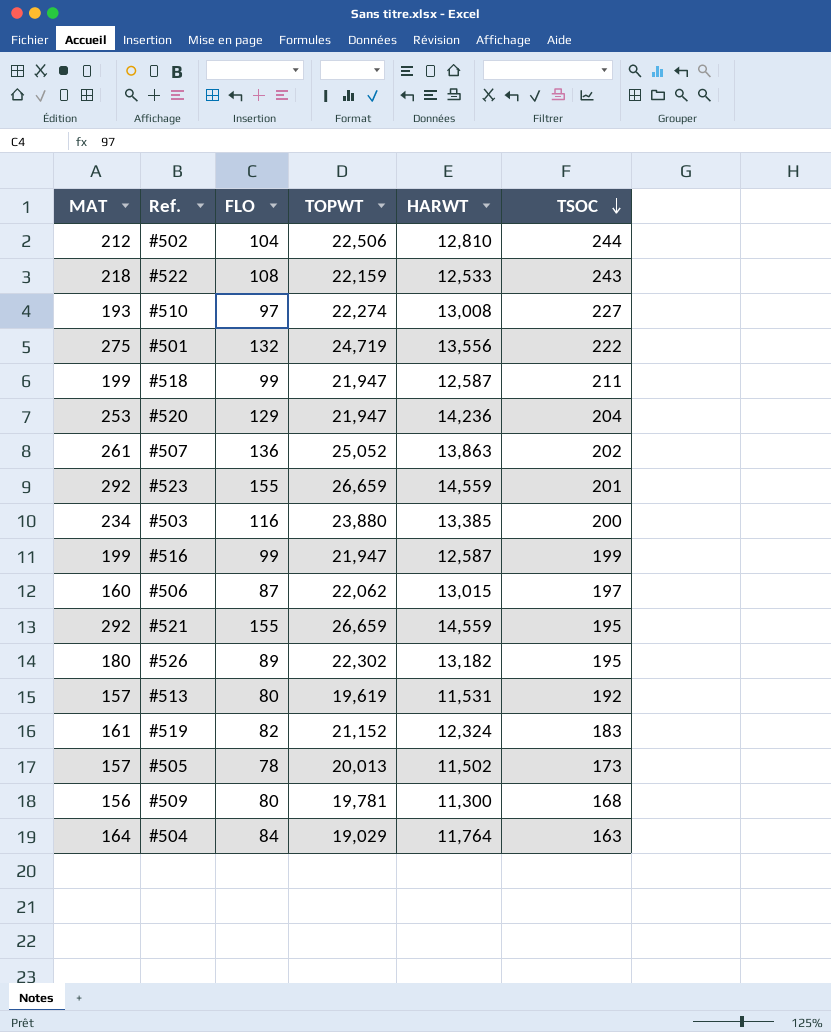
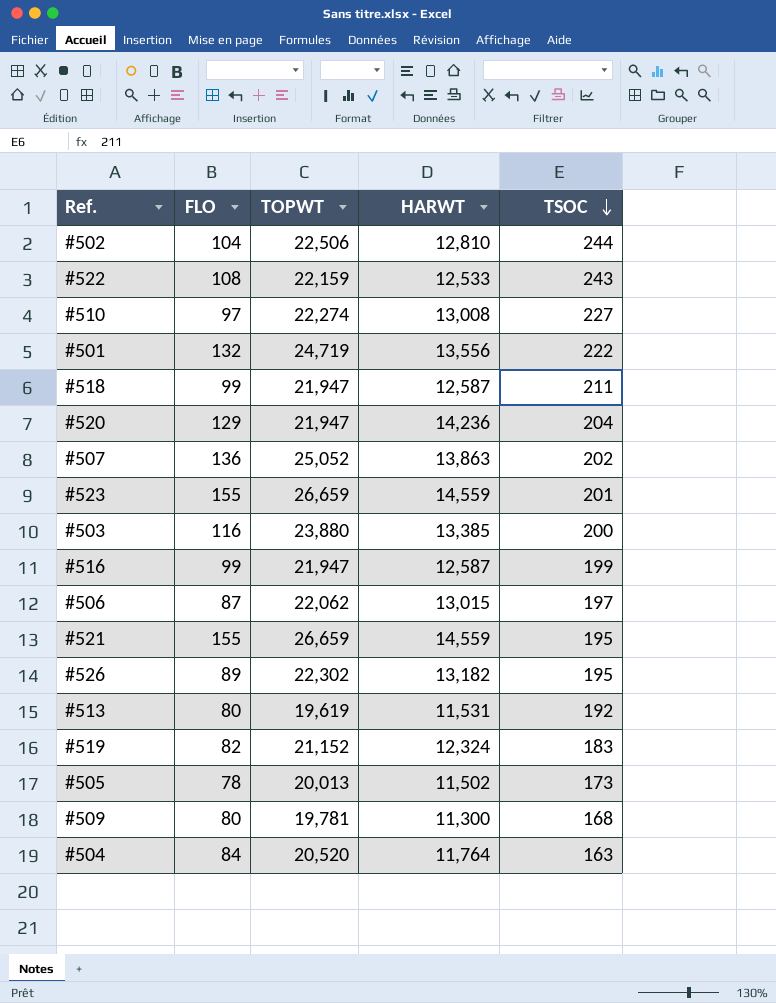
column MAT | position: 1 -> none
#504 | TOPWT: 19,029 -> 20,520

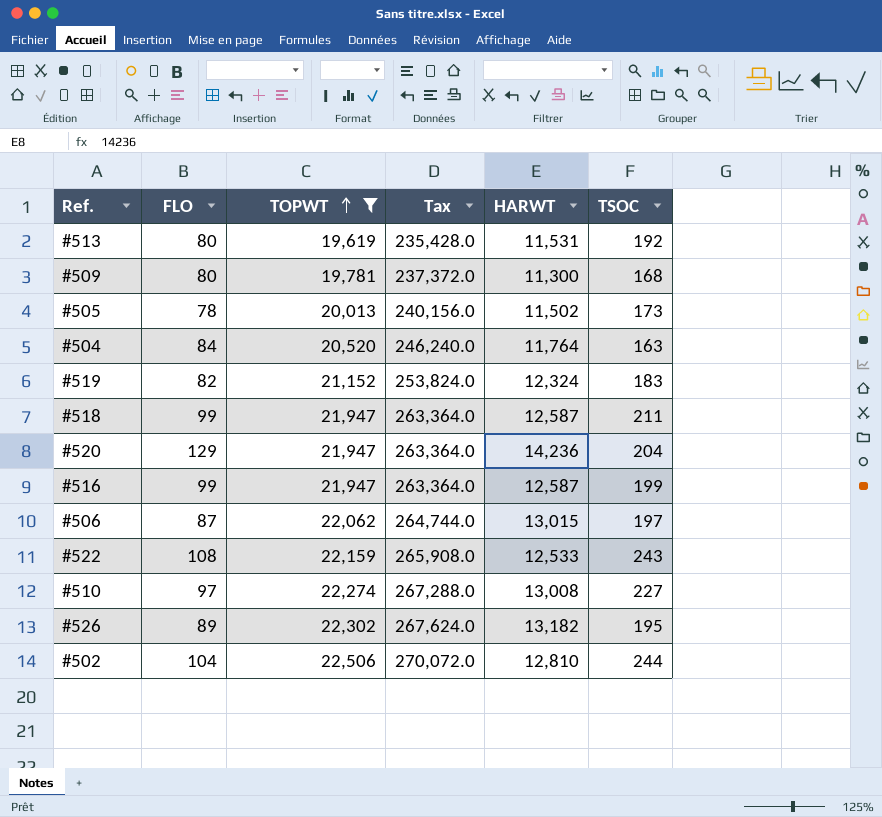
filter: none -> TOPWT <= 22,506
row order: TSOC descending -> TOPWT ascending
column Tax | formula: none -> [TOPWT] * 12

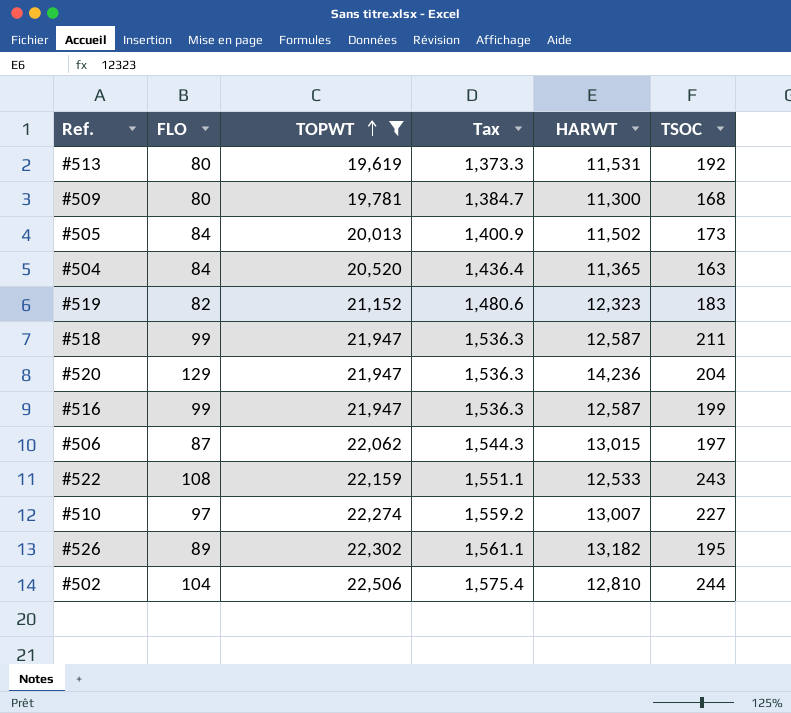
column Tax | formula: [TOPWT] * 12 -> [TOPWT] * 0.07
#505 | FLO: 78 -> 84
#504 | HARWT: 11,764 -> 11,365
#519 | HARWT: 12,324 -> 12,323
#510 | HARWT: 13,008 -> 13,007

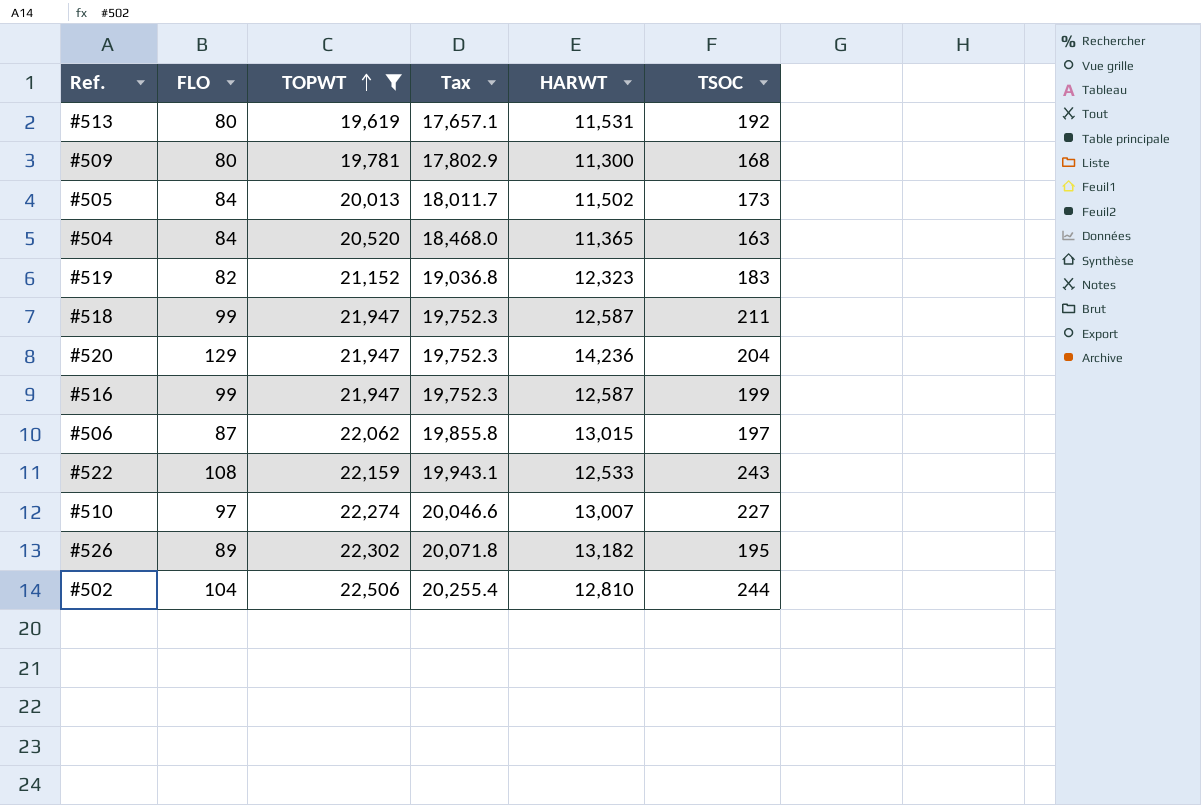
column Tax | formula: [TOPWT] * 0.07 -> [TOPWT] * 0.9

